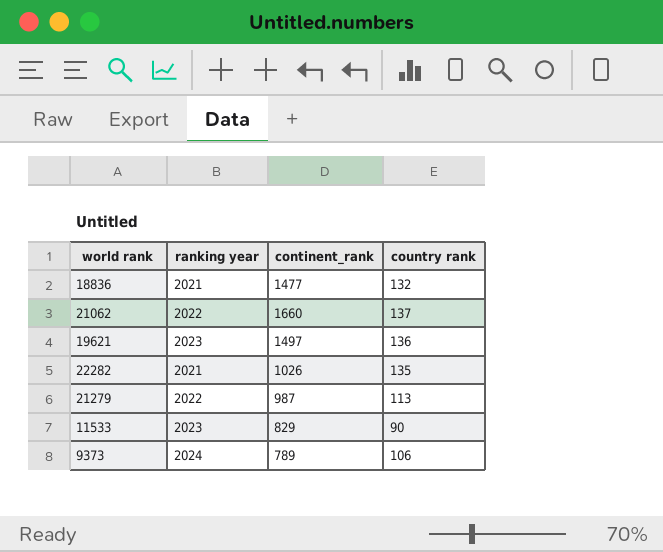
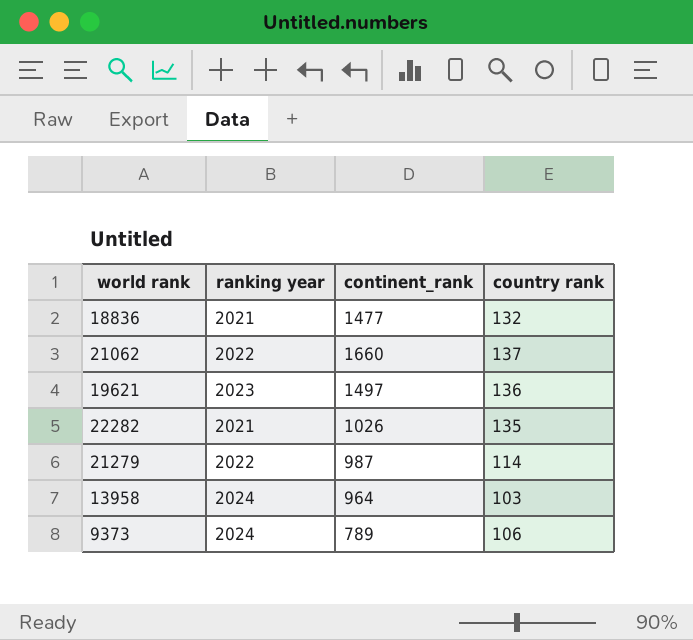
row 11533: 2023 | 829 | 90 -> none
21279 | country rank: 113 -> 114
row 13958: none -> 2024 | 964 | 103

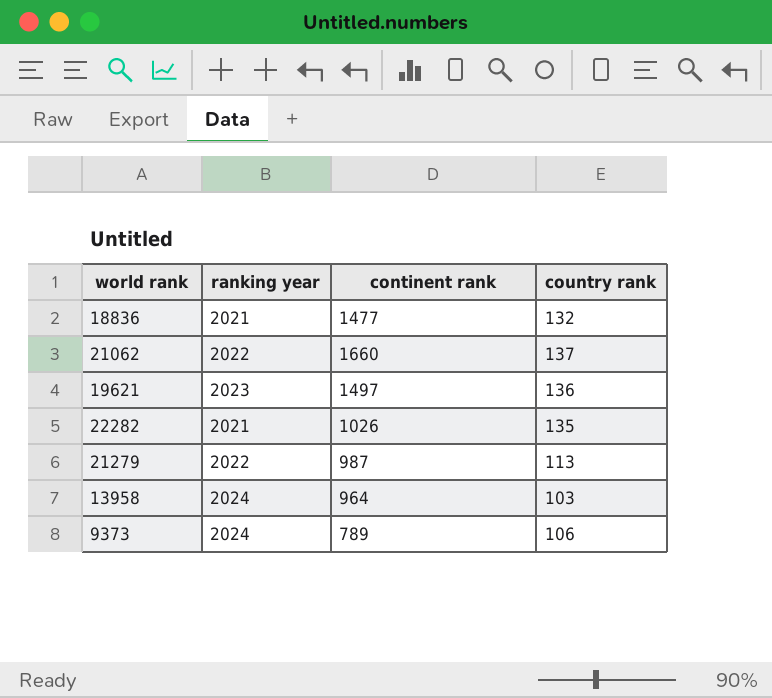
column name: continent_rank -> continent rank
21279 | country rank: 114 -> 113

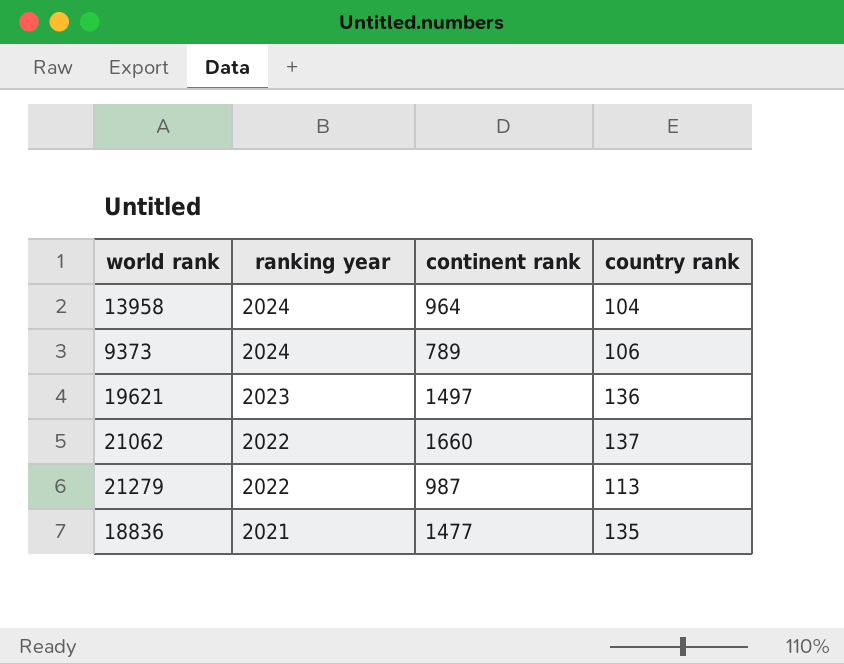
row order: none -> ranking year descending
row 22282: 2021 | 1026 | 135 -> none
13958 | country rank: 103 -> 104
18836 | country rank: 132 -> 135

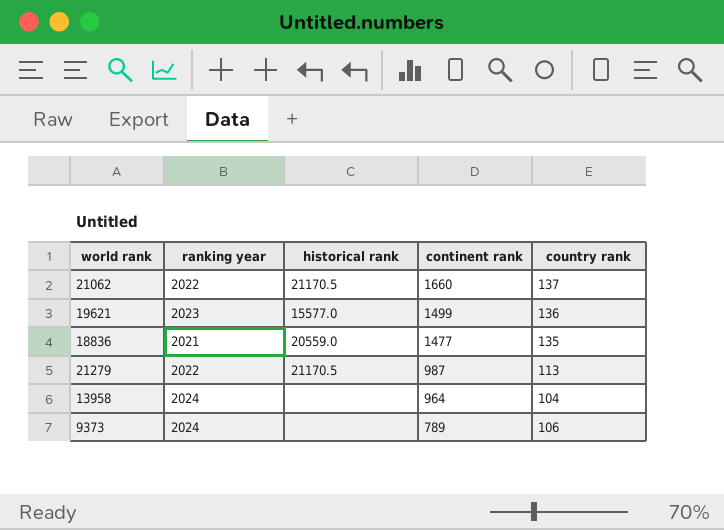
row order: ranking year descending -> continent rank descending
column historical rank | position: none -> 3
19621 | continent rank: 1497 -> 1499

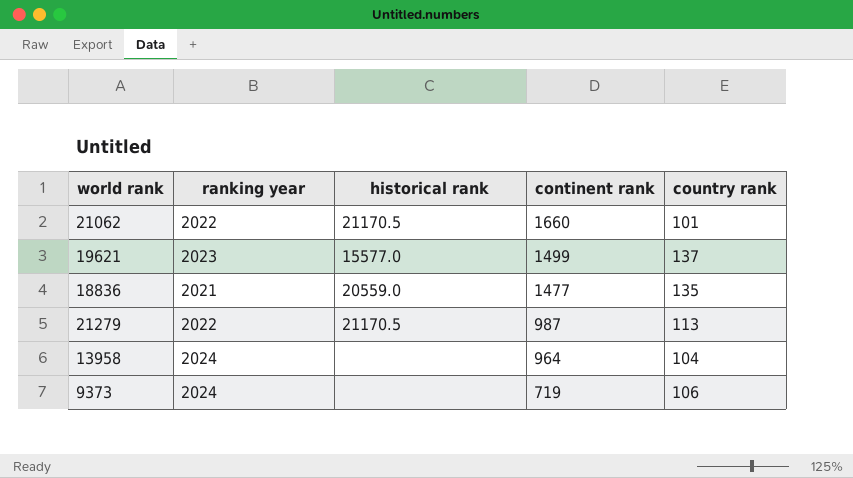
21062 | country rank: 137 -> 101
19621 | country rank: 136 -> 137
9373 | continent rank: 789 -> 719

